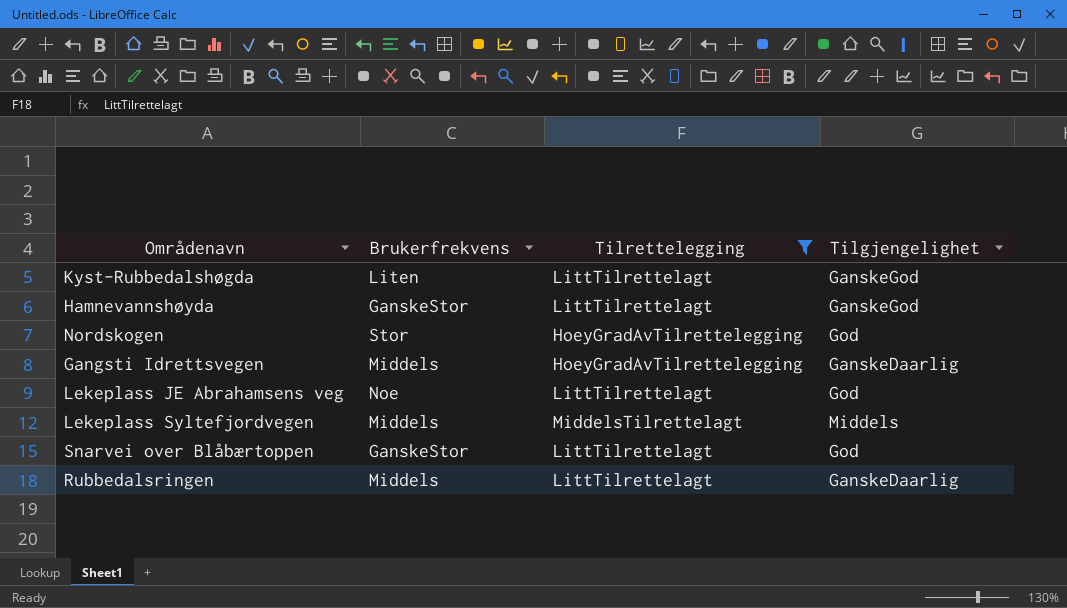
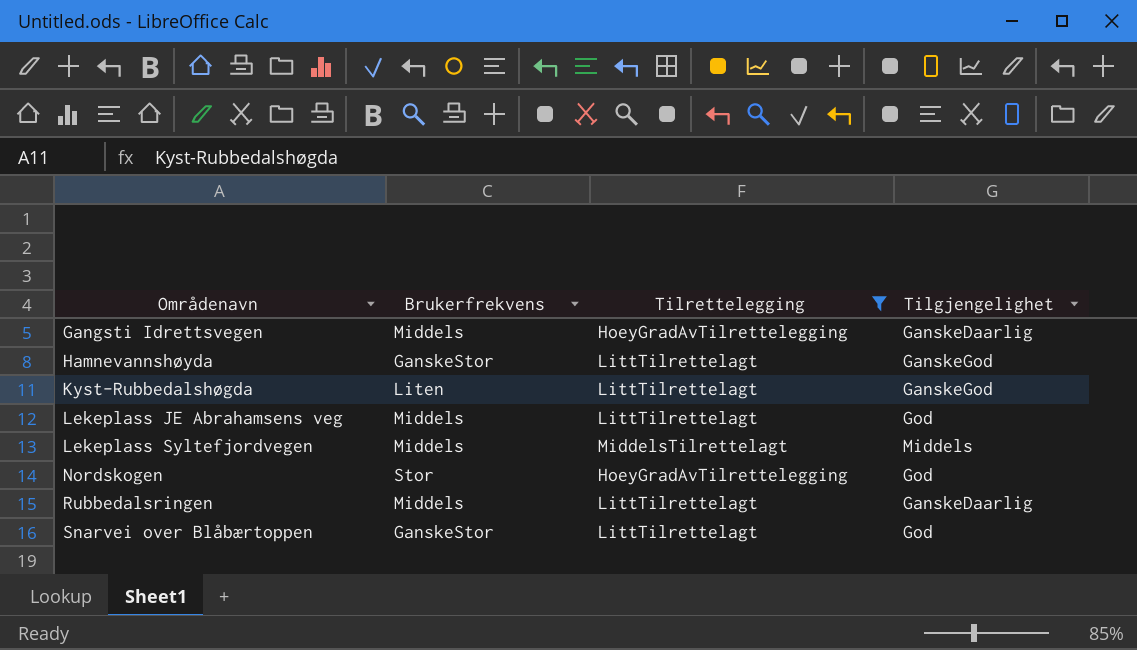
row order: none -> Områdenavn ascending
Lekeplass JE Abrahamsens veg | Brukerfrekvens: Noe -> Middels

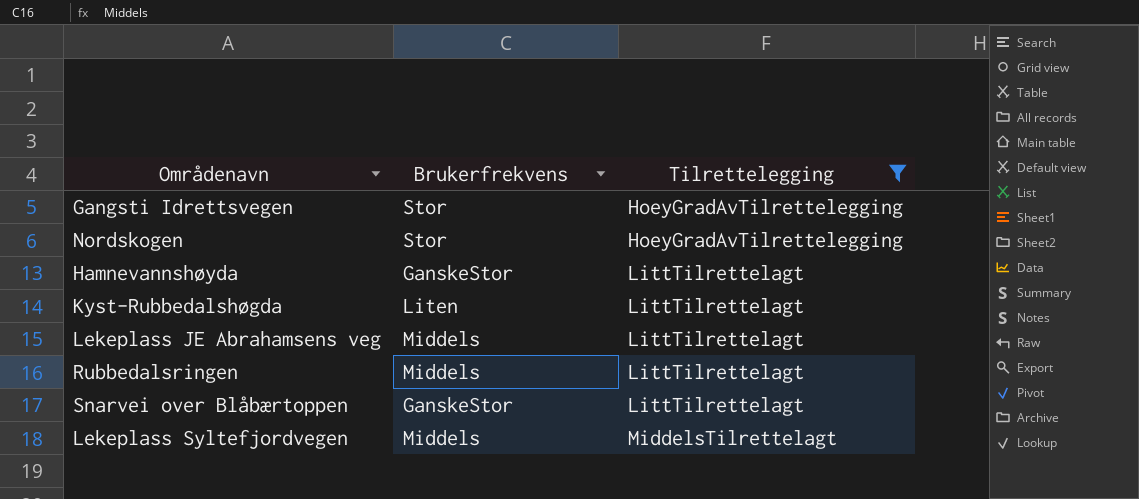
row order: Områdenavn ascending -> Tilrettelegging ascending
column Tilgjengelighet | position: 4 -> none
Gangsti Idrettsvegen | Brukerfrekvens: Middels -> Stor

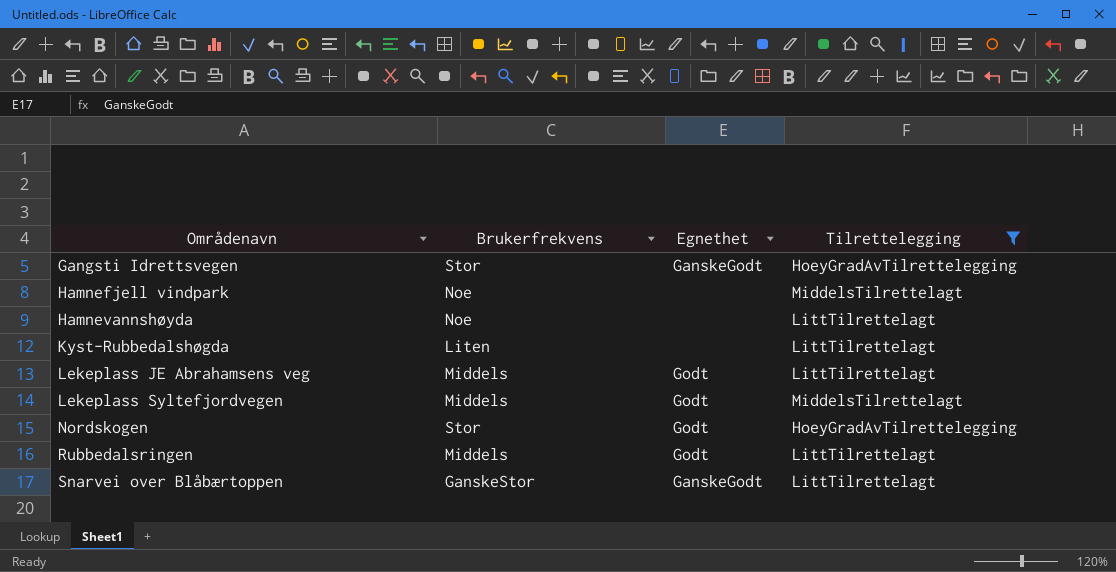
row order: Tilrettelegging ascending -> Områdenavn ascending
column Egnethet | position: none -> 3
row Hamnefjell vindpark: none -> Noe | none | MiddelsTilrettelagt
Hamnevannshøyda | Brukerfrekvens: GanskeStor -> Noe

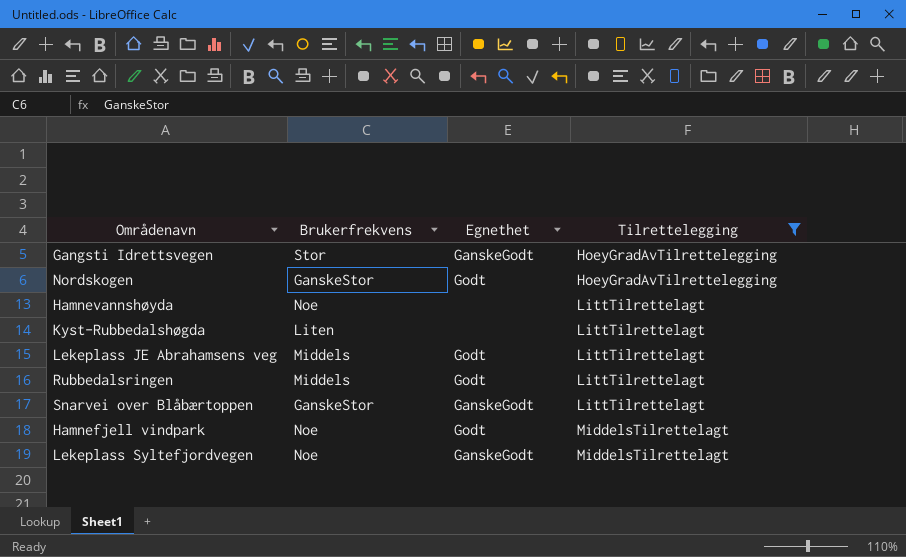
row order: Områdenavn ascending -> Tilrettelegging ascending
Nordskogen | Brukerfrekvens: Stor -> GanskeStor
Hamnefjell vindpark | Egnethet: none -> Godt
Lekeplass Syltefjordvegen | Brukerfrekvens: Middels -> Noe
Lekeplass Syltefjordvegen | Egnethet: Godt -> GanskeGodt

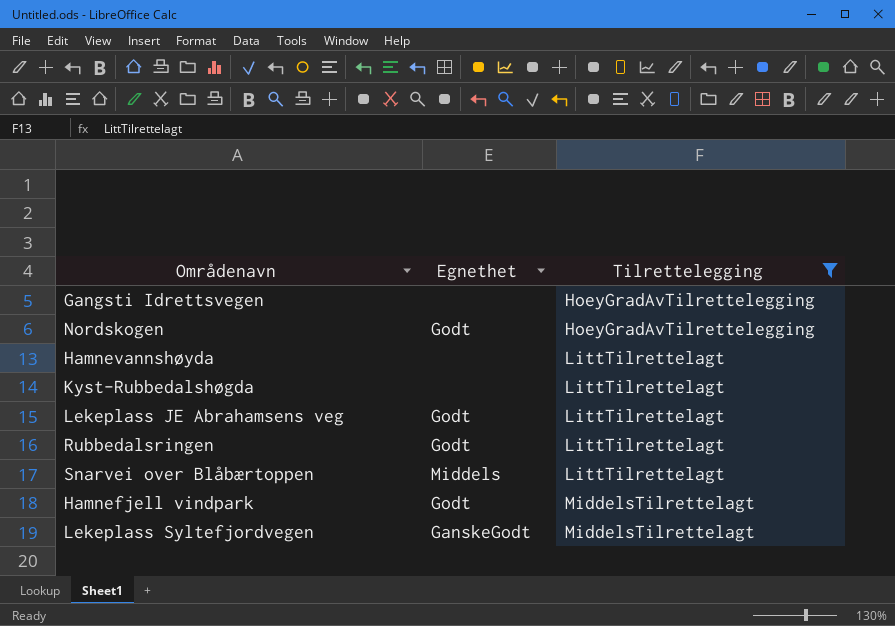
column Brukerfrekvens | position: 2 -> none
Gangsti Idrettsvegen | Egnethet: GanskeGodt -> none
Snarvei over Blåbærtoppen | Egnethet: GanskeGodt -> Middels

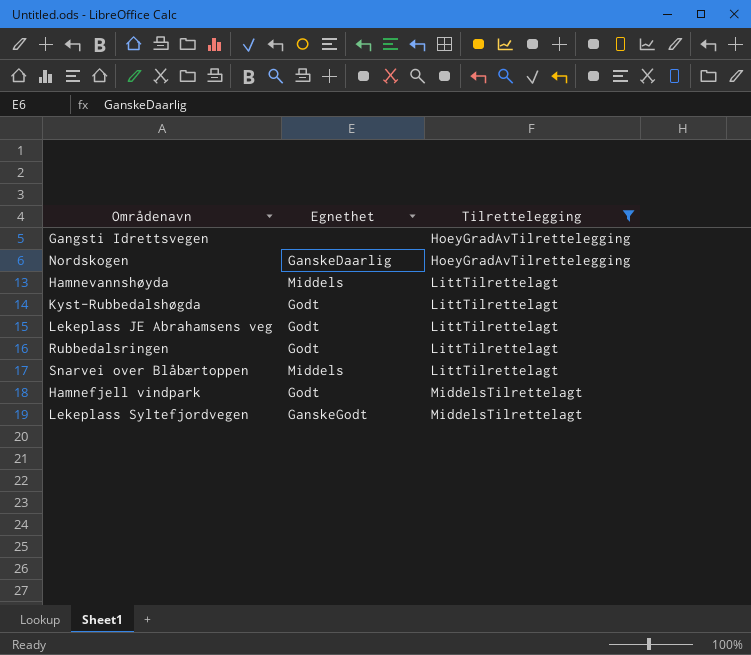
Nordskogen | Egnethet: Godt -> GanskeDaarlig
Hamnevannshøyda | Egnethet: none -> Middels
Kyst-Rubbedalshøgda | Egnethet: none -> Godt

